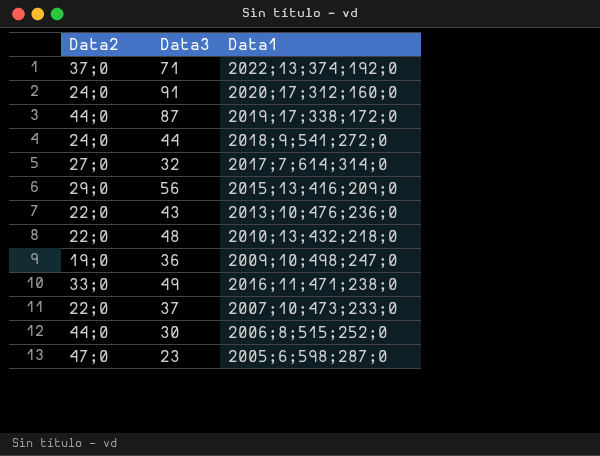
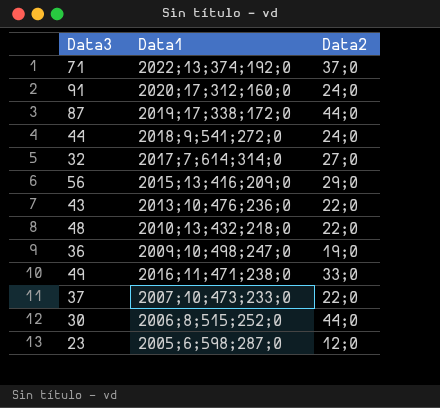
column Data2 | position: 1 -> 3
23 | Data2: 47;0 -> 12;0

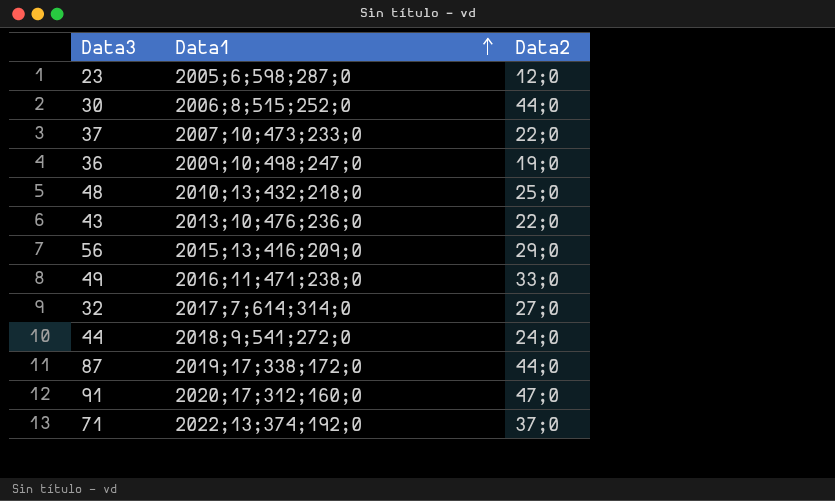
row order: none -> Data1 ascending
48 | Data2: 22;0 -> 25;0
91 | Data2: 24;0 -> 47;0

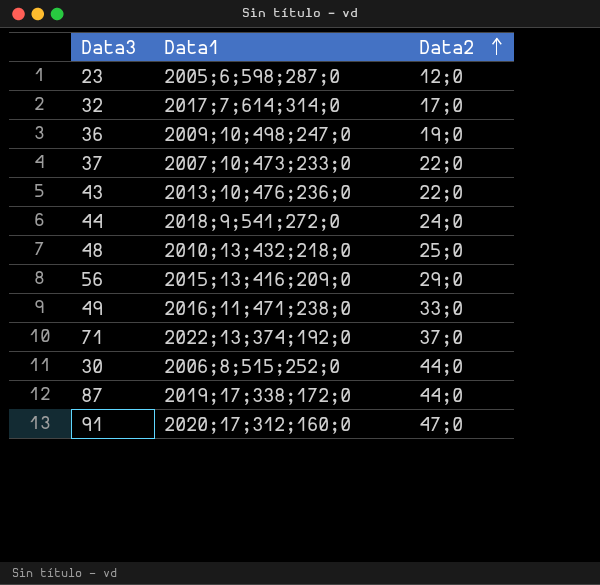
row order: Data1 ascending -> Data2 ascending
32 | Data2: 27;0 -> 17;0

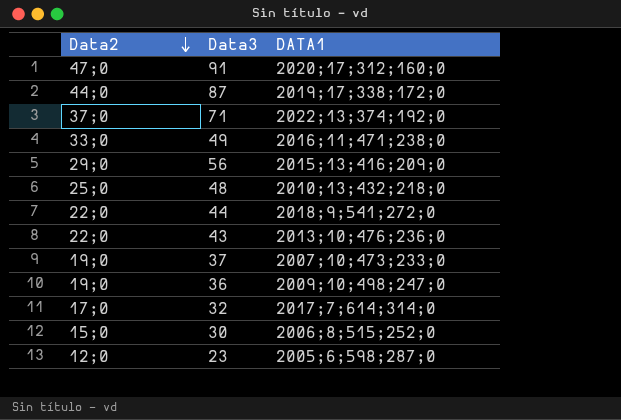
row order: Data2 ascending -> Data2 descending
column Data2 | position: 3 -> 1
column name: Data1 -> DATA1
44 | Data2: 24;0 -> 22;0
37 | Data2: 22;0 -> 19;0
30 | Data2: 44;0 -> 15;0

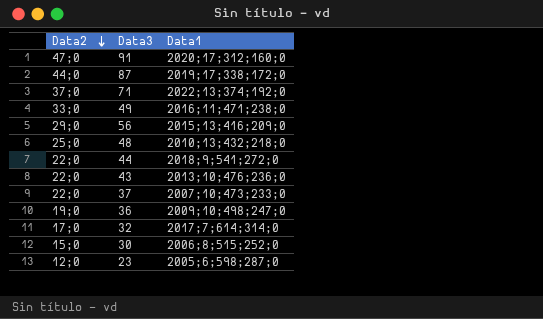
column name: DATA1 -> Data1
37 | Data2: 19;0 -> 22;0

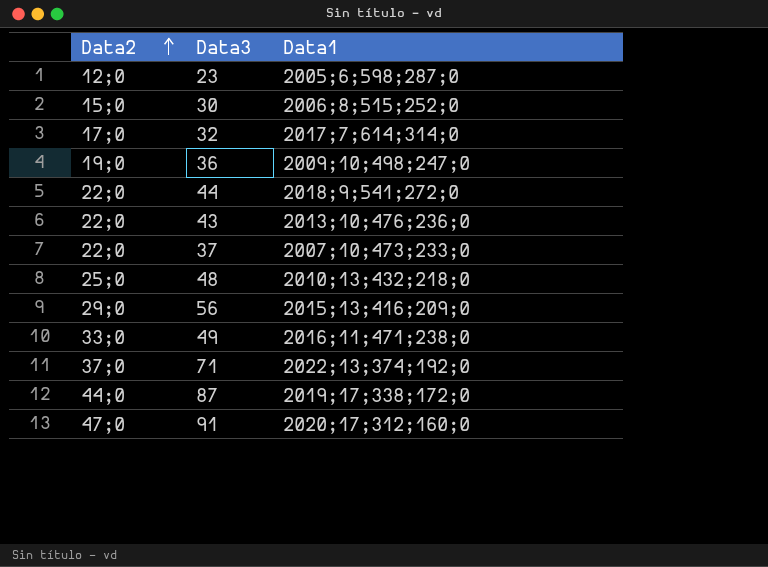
row order: Data2 descending -> Data2 ascending

